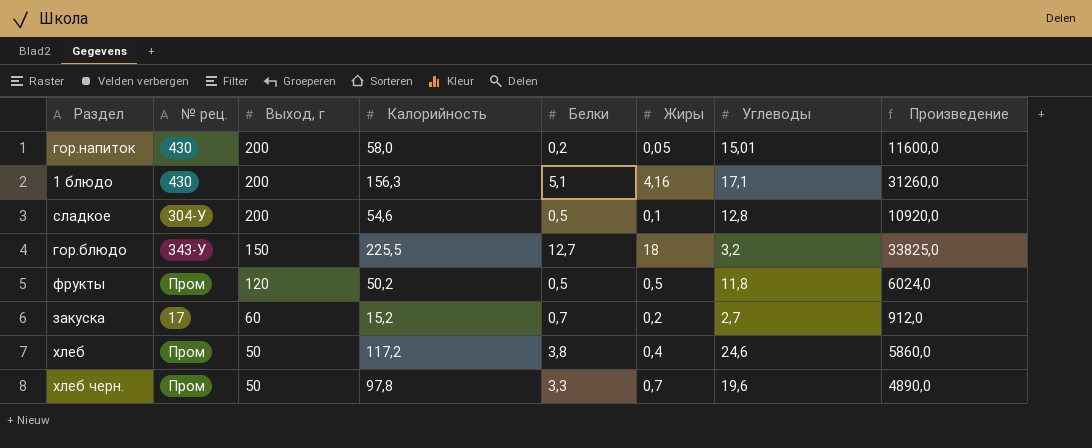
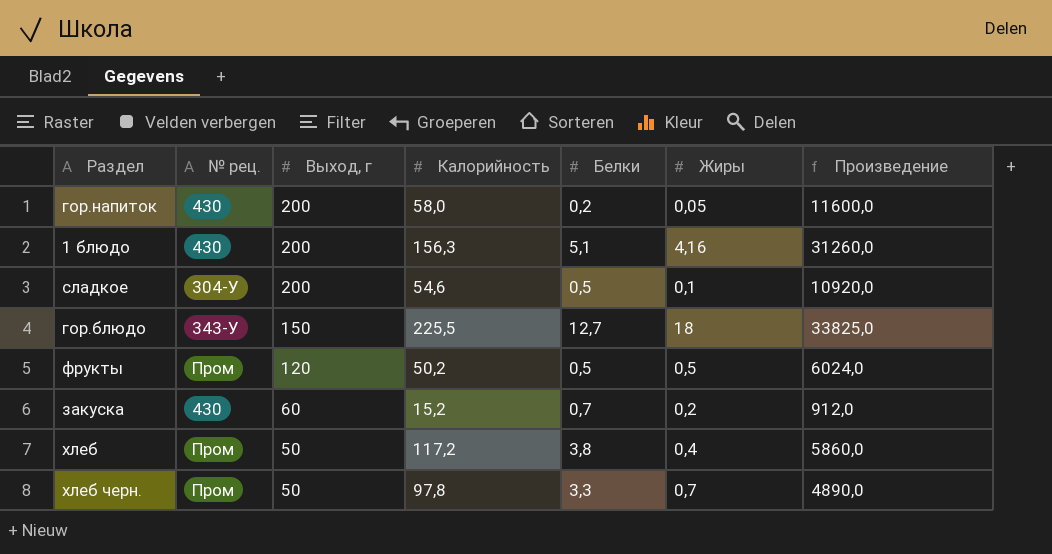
column Углеводы | position: 7 -> none
закуска | № рец.: 17 -> 430

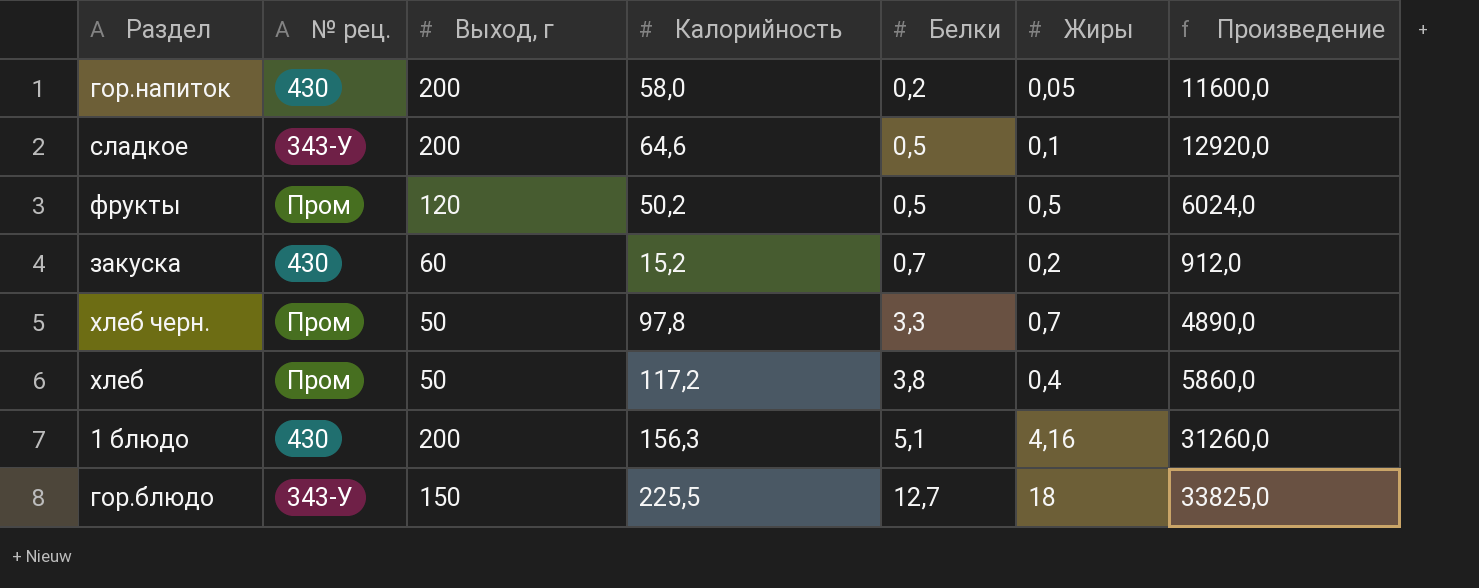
row order: Выход, г descending -> Белки ascending
сладкое | № рец.: 304-У -> 343-У
сладкое | Калорийность: 54,6 -> 64,6
сладкое | Произведение: 10920,0 -> 12920,0

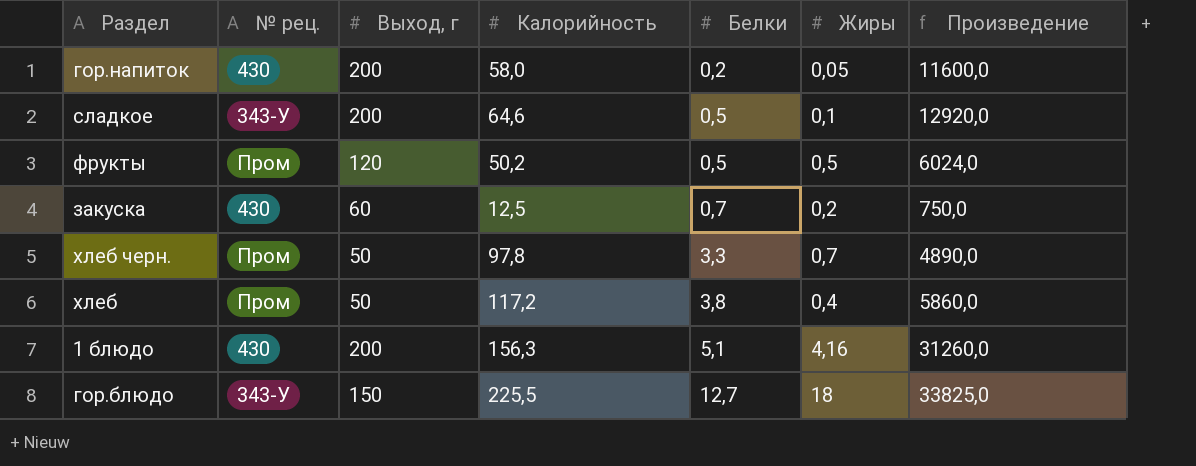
закуска | Калорийность: 15,2 -> 12,5
закуска | Произведение: 912,0 -> 750,0

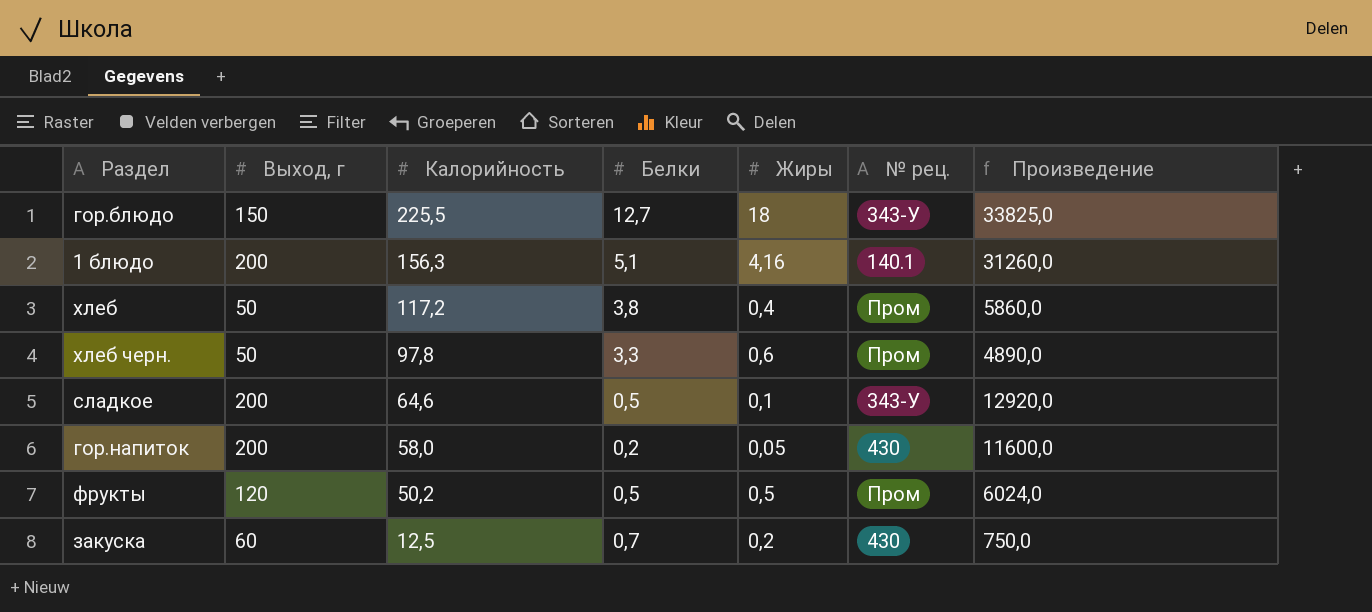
row order: Белки ascending -> Калорийность descending
column № рец. | position: 2 -> 6
1 блюдо | № рец.: 430 -> 140.1
хлеб черн. | Жиры: 0,7 -> 0,6

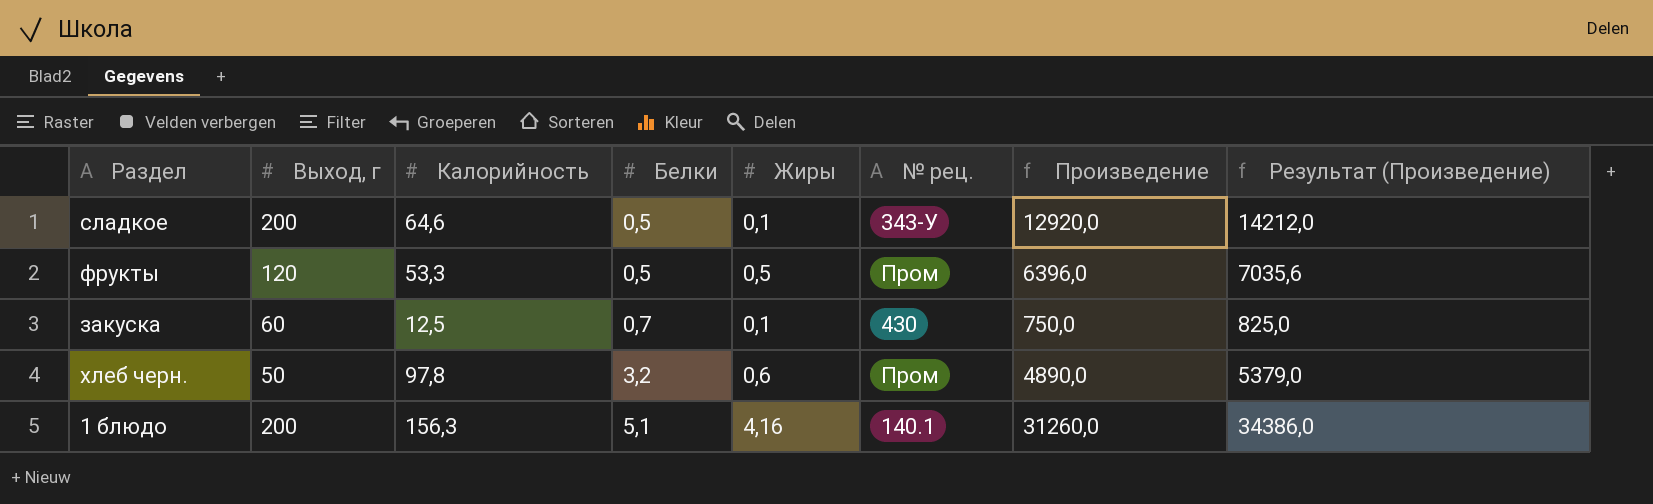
row order: Калорийность descending -> Белки ascending
column Результат (Произведение) | formula: none -> [Произведение] * 1,1
row гор.блюдо: 150 | 225,5 | 12,7 | 18 | 343-У | 33825,0 -> none
row хлеб: 50 | 117,2 | 3,8 | 0,4 | Пром | 5860,0 -> none
row гор.напиток: 200 | 58,0 | 0,2 | 0,05 | 430 | 11600,0 -> none
фрукты | Калорийность: 50,2 -> 53,3
фрукты | Произведение: 6024,0 -> 6396,0
закуска | Жиры: 0,2 -> 0,1
хлеб черн. | Белки: 3,3 -> 3,2

